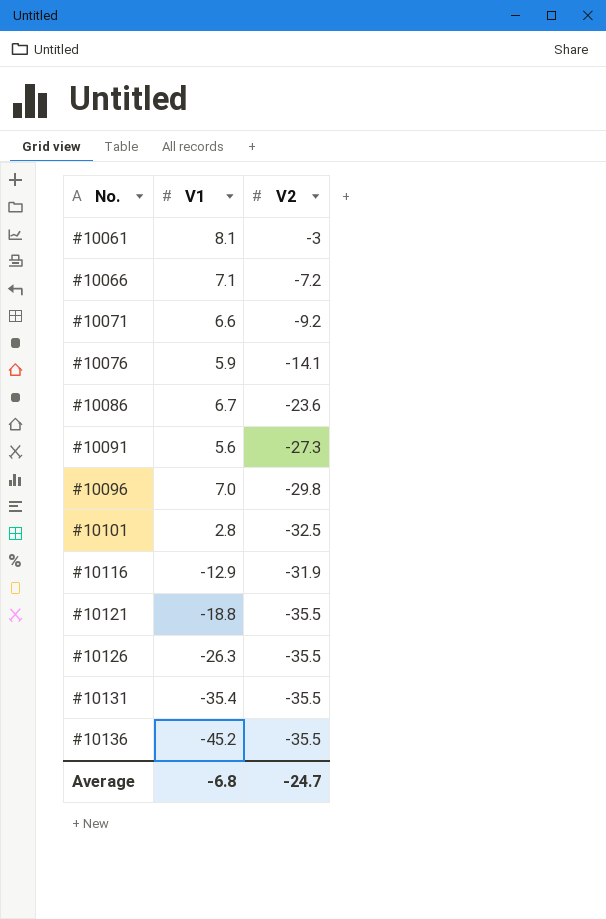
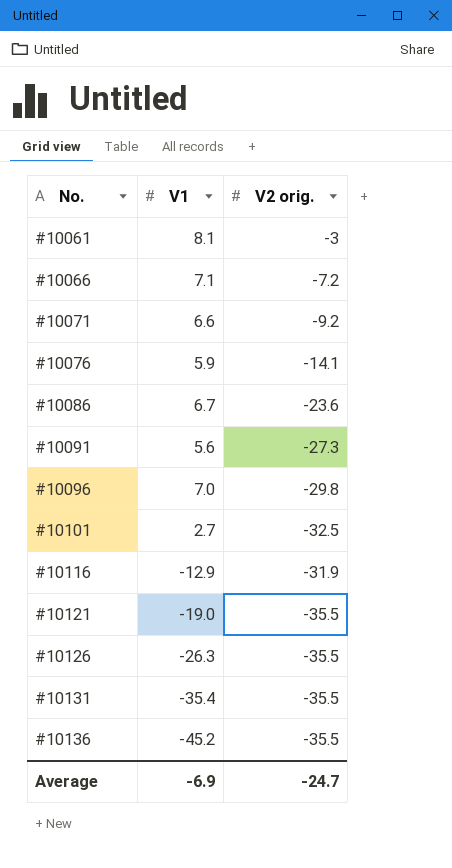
column name: V2 -> V2 orig.
#10101 | V1: 2.8 -> 2.7
#10121 | V1: -18.8 -> -19.0
Average | V1: -6.8 -> -6.9

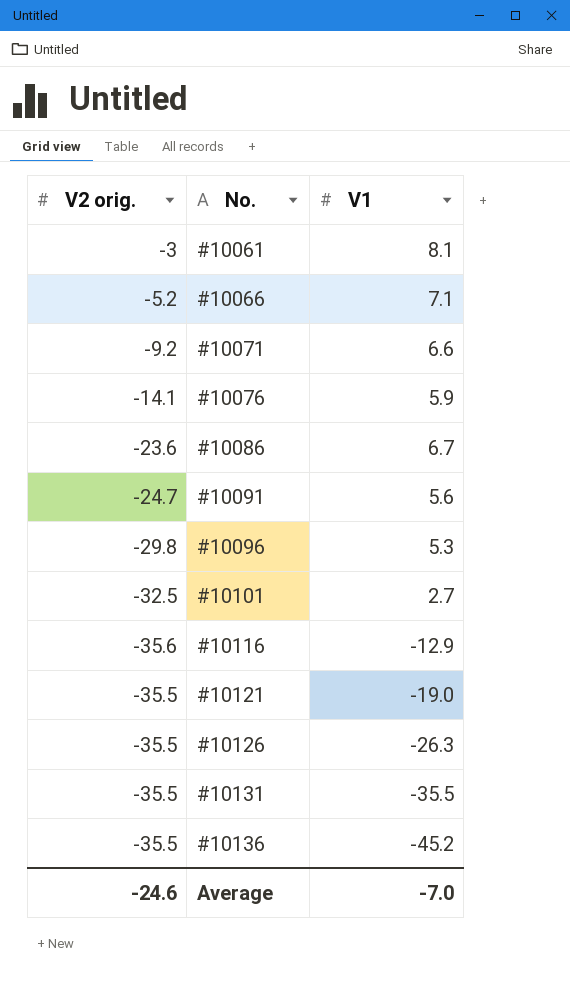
column V2 orig. | position: 3 -> 1
#10066 | V2 orig.: -7.2 -> -5.2
#10091 | V2 orig.: -27.3 -> -24.7
#10096 | V1: 7.0 -> 5.3
#10116 | V2 orig.: -31.9 -> -35.6
#10131 | V1: -35.4 -> -35.5
Average | V2 orig.: -24.7 -> -24.6
Average | V1: -6.9 -> -7.0

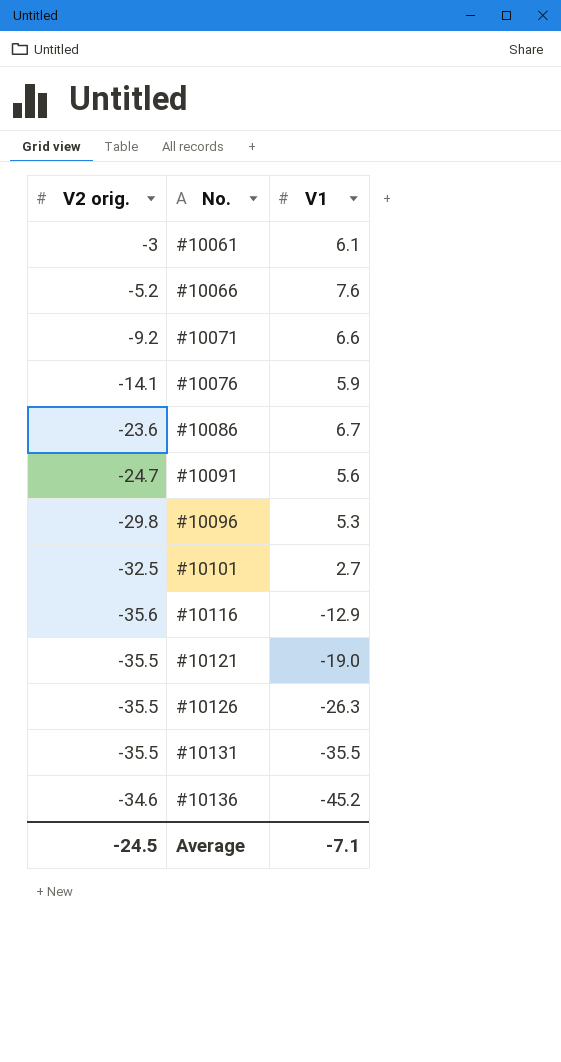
#10061 | V1: 8.1 -> 6.1
#10066 | V1: 7.1 -> 7.6
#10136 | V2 orig.: -35.5 -> -34.6
Average | V2 orig.: -24.6 -> -24.5
Average | V1: -7.0 -> -7.1

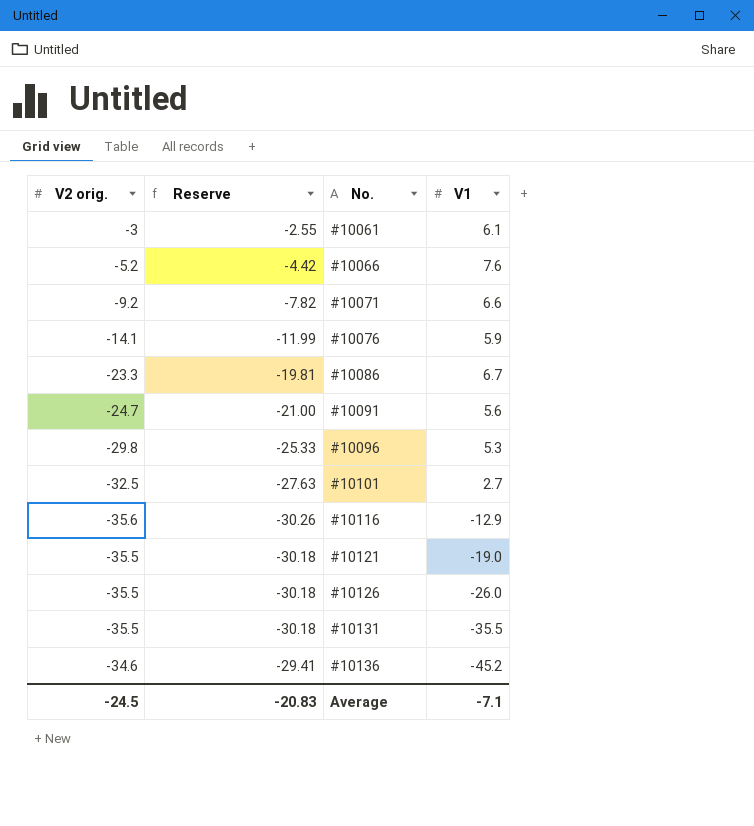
column Reserve | formula: none -> [V2 orig.] * 0.85
#10086 | V2 orig.: -23.6 -> -23.3
#10126 | V1: -26.3 -> -26.0

